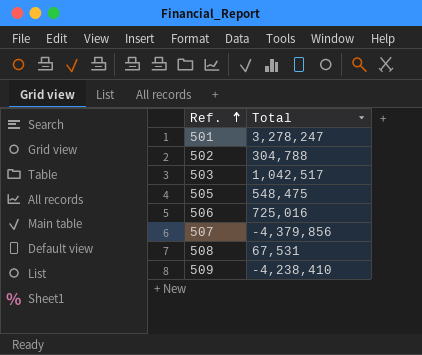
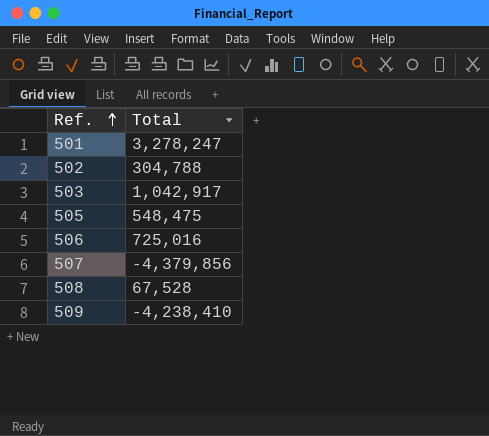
503 | Total: 1,042,517 -> 1,042,917
508 | Total: 67,531 -> 67,528

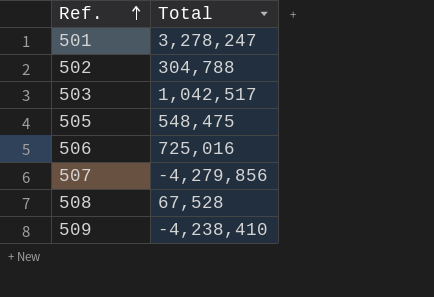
503 | Total: 1,042,917 -> 1,042,517
507 | Total: -4,379,856 -> -4,279,856

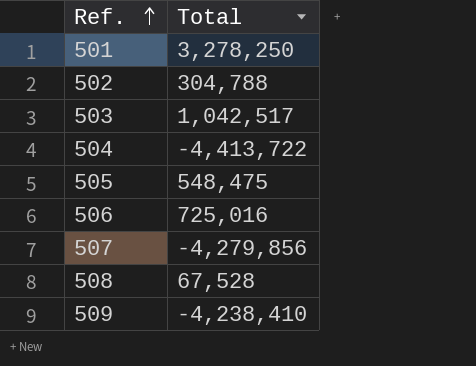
501 | Total: 3,278,247 -> 3,278,250
row 504: none -> -4,413,722

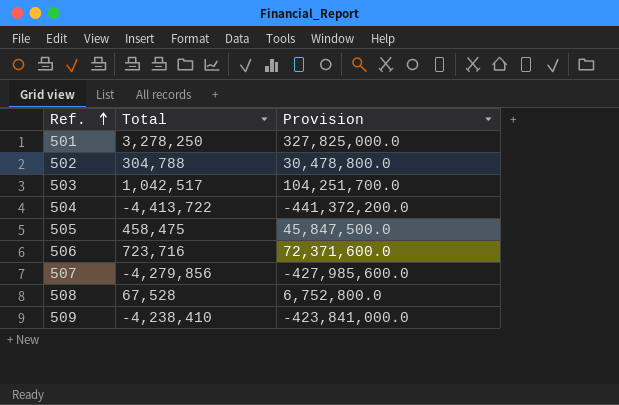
column Provision | formula: none -> [Total] * 100
505 | Total: 548,475 -> 458,475
506 | Total: 725,016 -> 723,716

